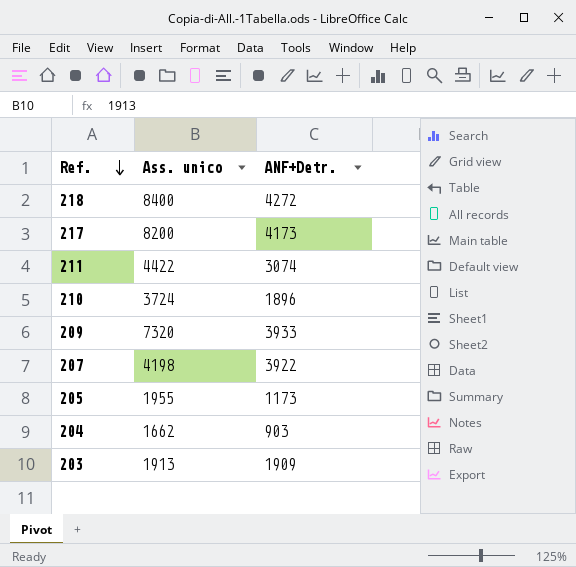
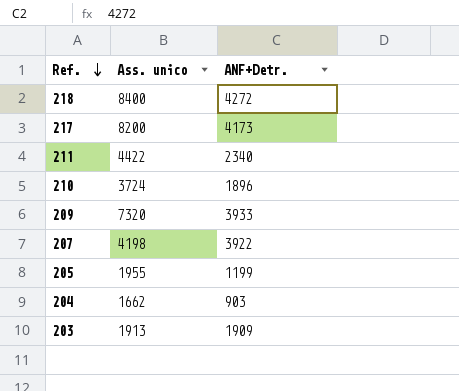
211 | ANF+Detr.: 3074 -> 2340
205 | ANF+Detr.: 1173 -> 1199

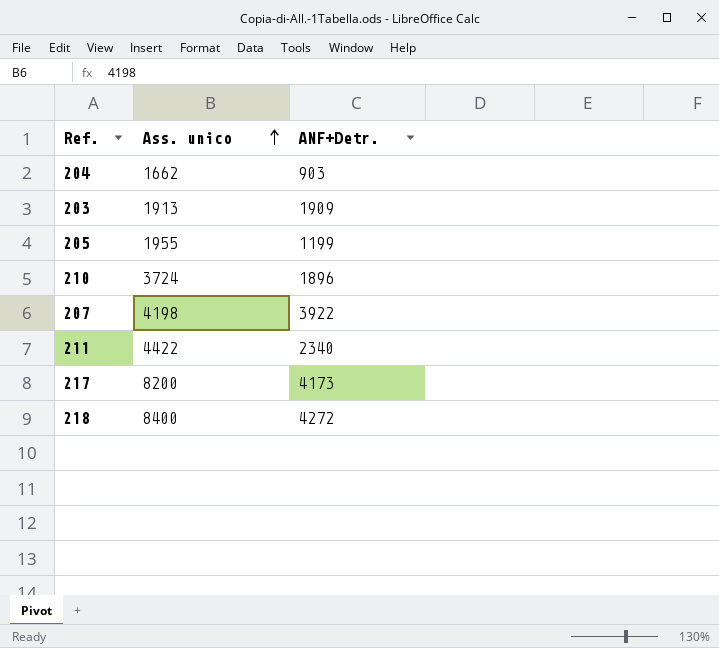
row order: Ref. descending -> Ass. unico ascending
row 209: 7320 | 3933 -> none

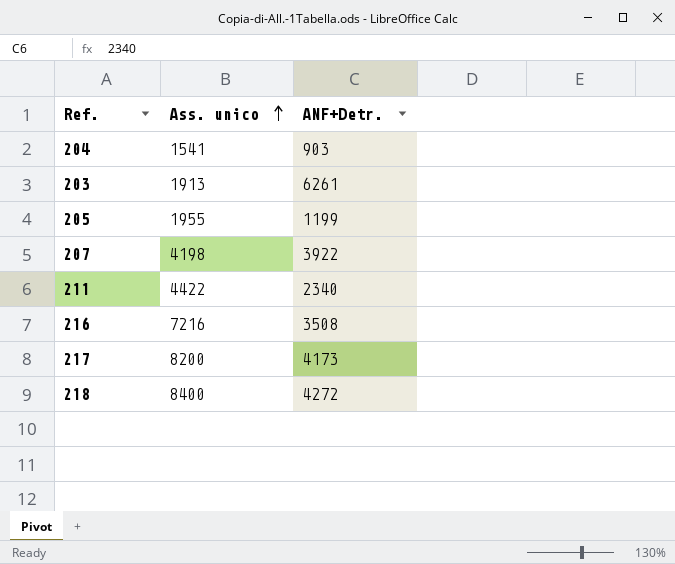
row 210: 3724 | 1896 -> none
204 | Ass. unico: 1662 -> 1541
203 | ANF+Detr.: 1909 -> 6261
row 216: none -> 7216 | 3508

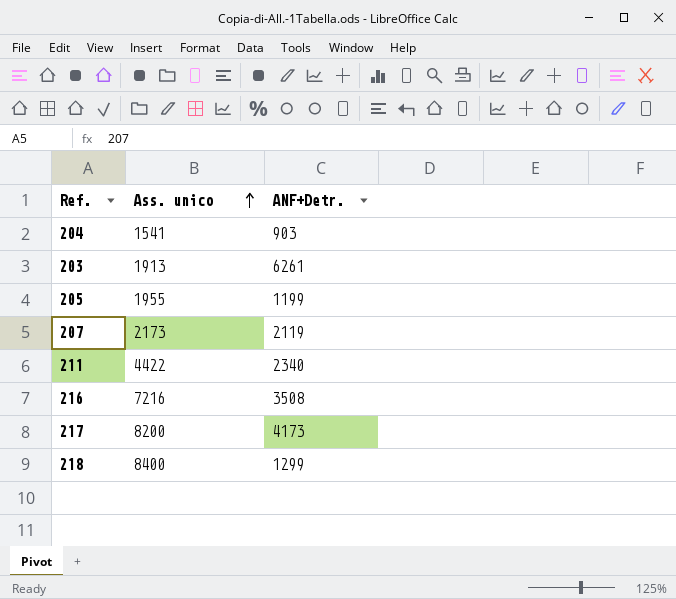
207 | Ass. unico: 4198 -> 2173
207 | ANF+Detr.: 3922 -> 2119
218 | ANF+Detr.: 4272 -> 1299

